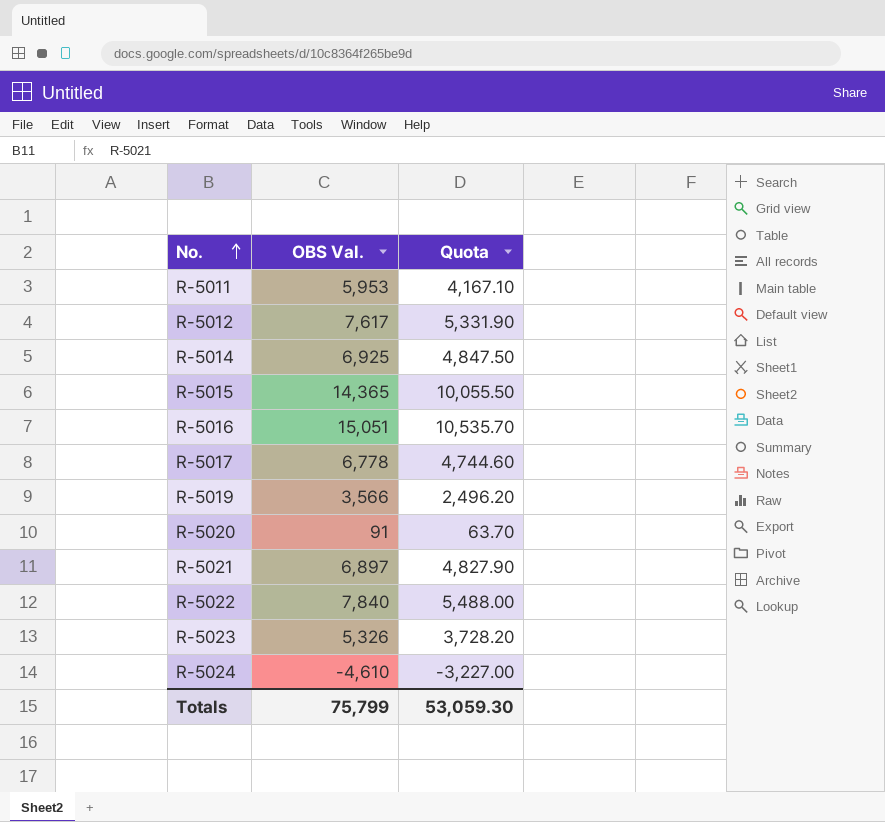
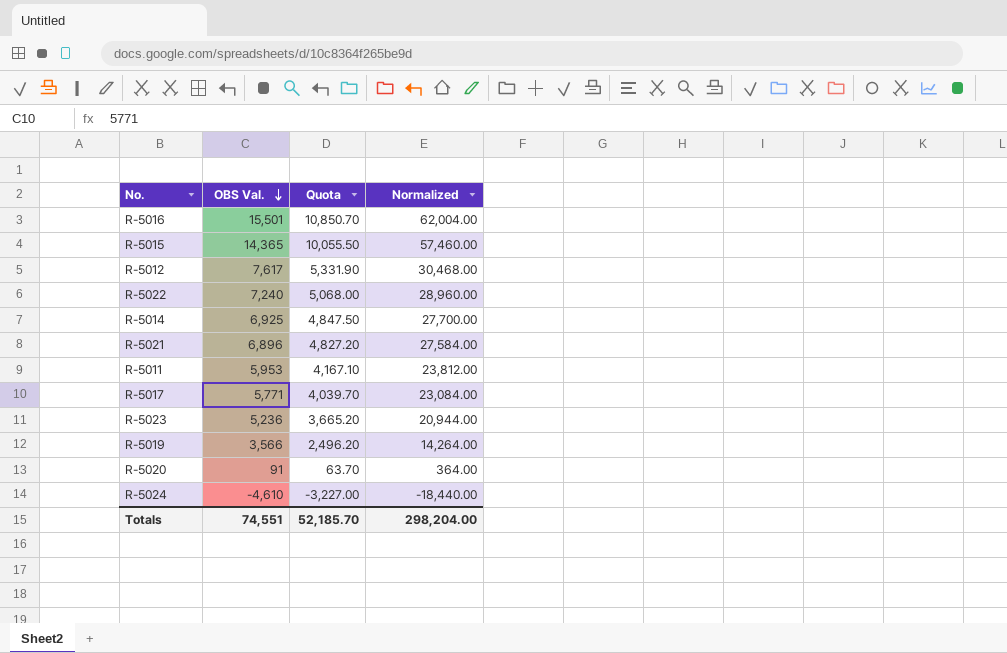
row order: No. ascending -> OBS Val. descending
column Normalized | formula: none -> [OBS Val.] * 4
R-5016 | OBS Val.: 15,051 -> 15,501
R-5016 | Quota: 10,535.70 -> 10,850.70
R-5022 | OBS Val.: 7,840 -> 7,240
R-5022 | Quota: 5,488.00 -> 5,068.00
R-5021 | OBS Val.: 6,897 -> 6,896
R-5021 | Quota: 4,827.90 -> 4,827.20
R-5017 | OBS Val.: 6,778 -> 5,771
R-5017 | Quota: 4,744.60 -> 4,039.70
R-5023 | OBS Val.: 5,326 -> 5,236
R-5023 | Quota: 3,728.20 -> 3,665.20
Totals | OBS Val.: 75,799 -> 74,551
Totals | Quota: 53,059.30 -> 52,185.70

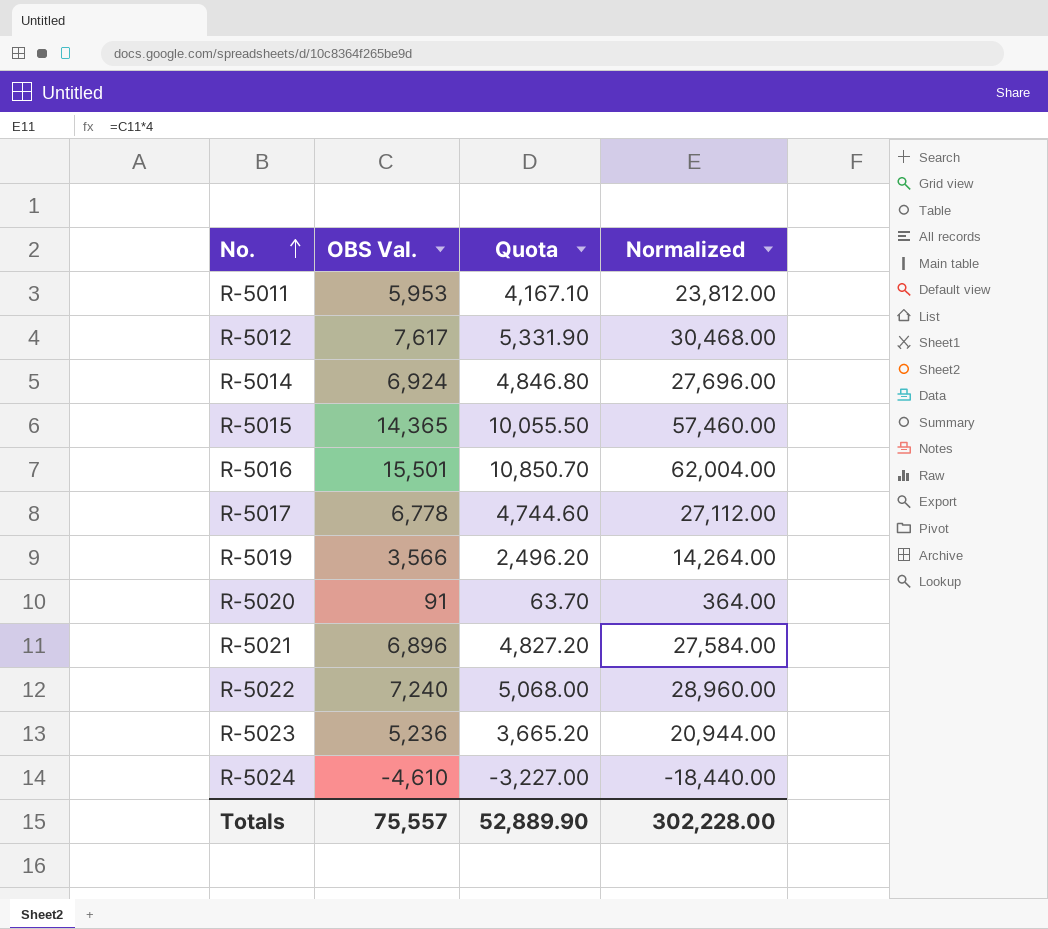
row order: OBS Val. descending -> No. ascending
R-5014 | OBS Val.: 6,925 -> 6,924
R-5014 | Quota: 4,847.50 -> 4,846.80
R-5014 | Normalized: 27,700.00 -> 27,696.00
R-5017 | OBS Val.: 5,771 -> 6,778
R-5017 | Quota: 4,039.70 -> 4,744.60
R-5017 | Normalized: 23,084.00 -> 27,112.00
Totals | OBS Val.: 74,551 -> 75,557
Totals | Quota: 52,185.70 -> 52,889.90
Totals | Normalized: 298,204.00 -> 302,228.00

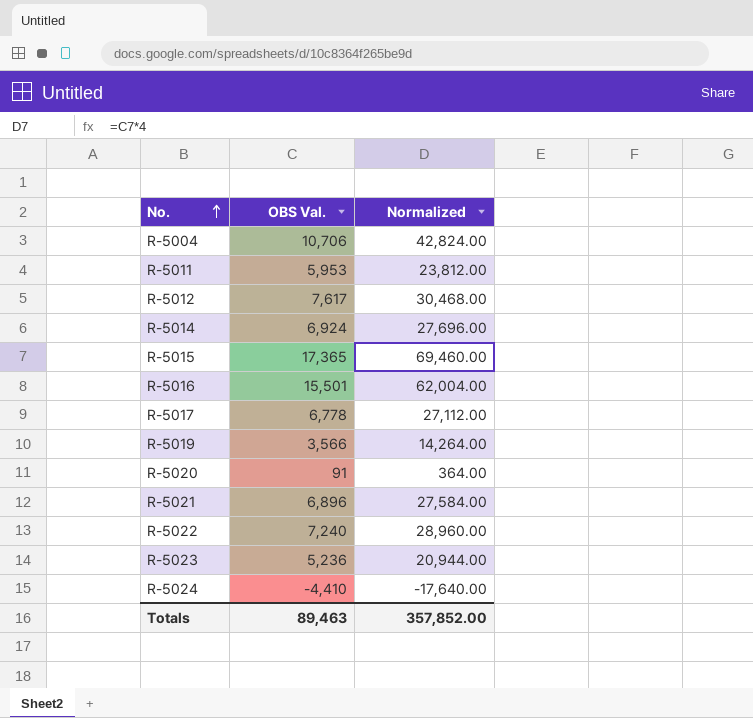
column Quota | formula: [OBS Val.] * 0.7 -> none
row R-5004: none -> 10,706 | 42,824.00
R-5015 | OBS Val.: 14,365 -> 17,365
R-5015 | Normalized: 57,460.00 -> 69,460.00
R-5024 | OBS Val.: -4,610 -> -4,410
R-5024 | Normalized: -18,440.00 -> -17,640.00
Totals | OBS Val.: 75,557 -> 89,463
Totals | Normalized: 302,228.00 -> 357,852.00

